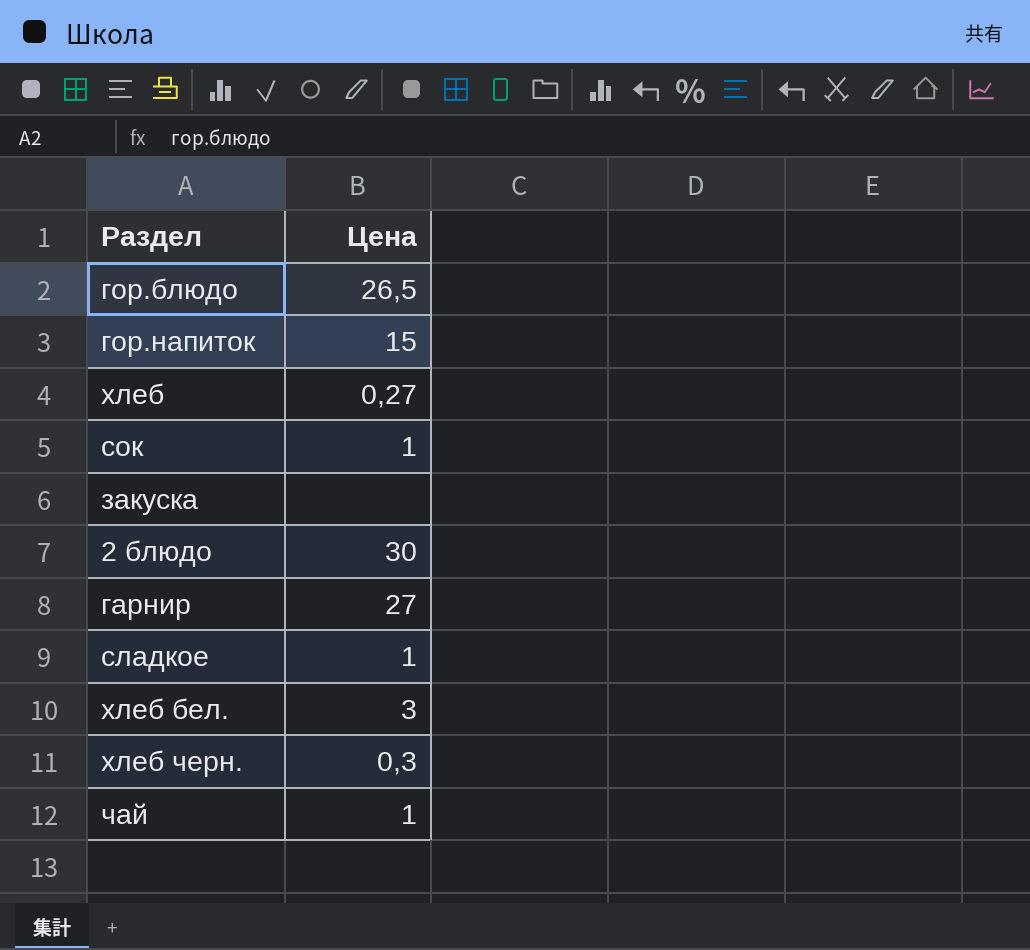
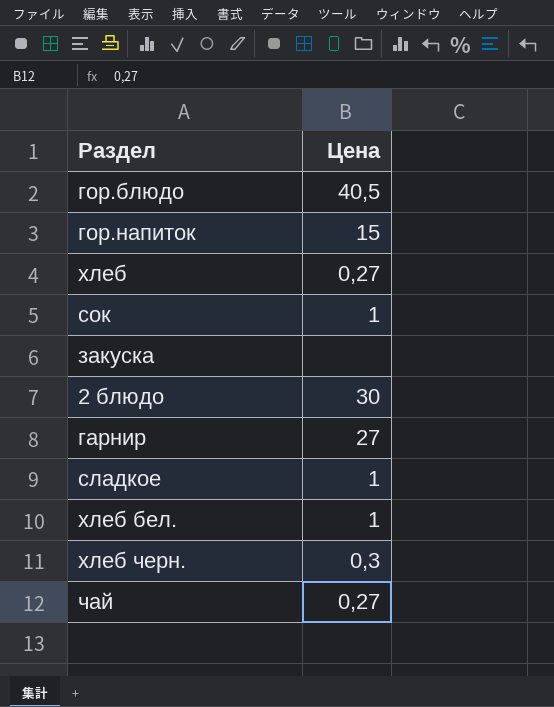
гор.блюдо | Цена: 26,5 -> 40,5
хлеб бел. | Цена: 3 -> 1
чай | Цена: 1 -> 0,27

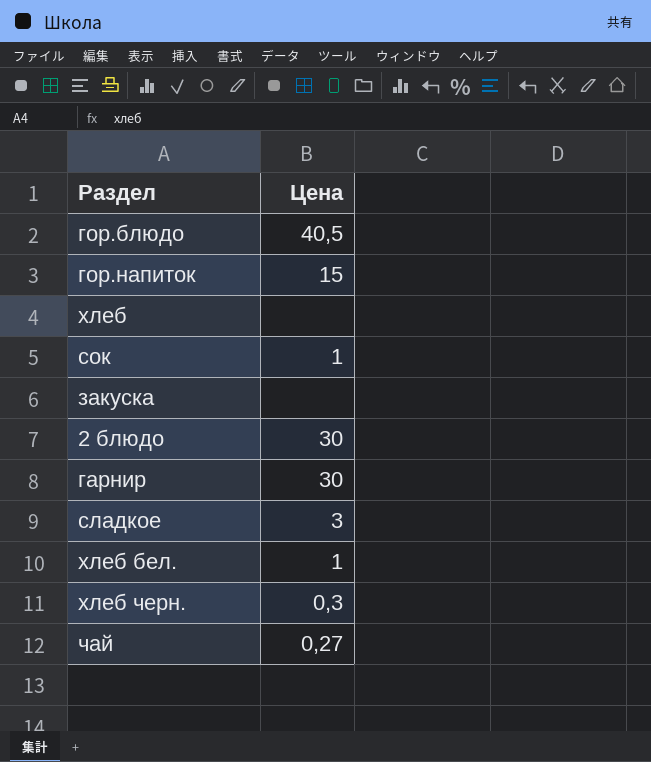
хлеб | Цена: 0,27 -> none
гарнир | Цена: 27 -> 30
сладкое | Цена: 1 -> 3

